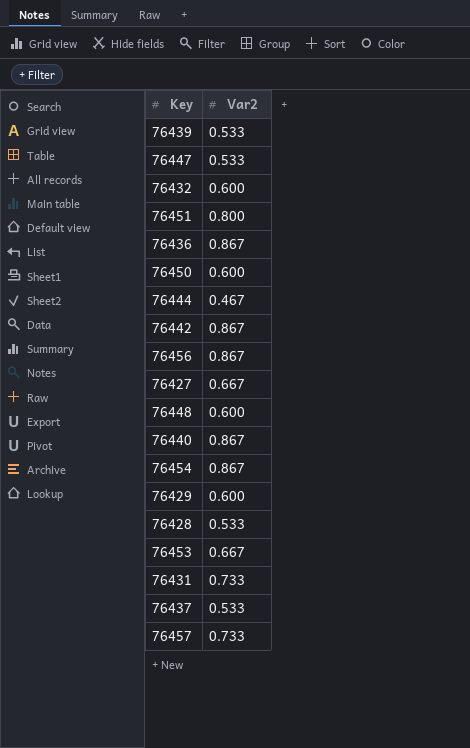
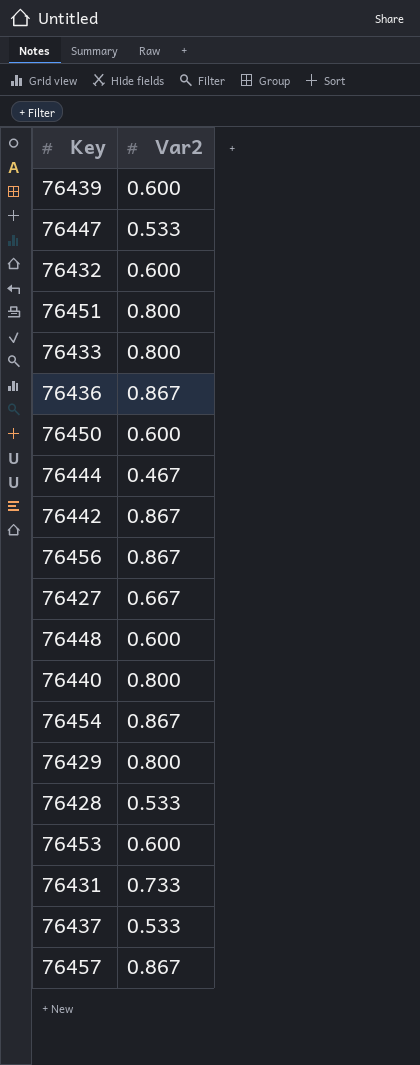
76439 | Var2: 0.533 -> 0.600
row 76433: none -> 0.800
76440 | Var2: 0.867 -> 0.800
76429 | Var2: 0.600 -> 0.800
76453 | Var2: 0.667 -> 0.600
76457 | Var2: 0.733 -> 0.867

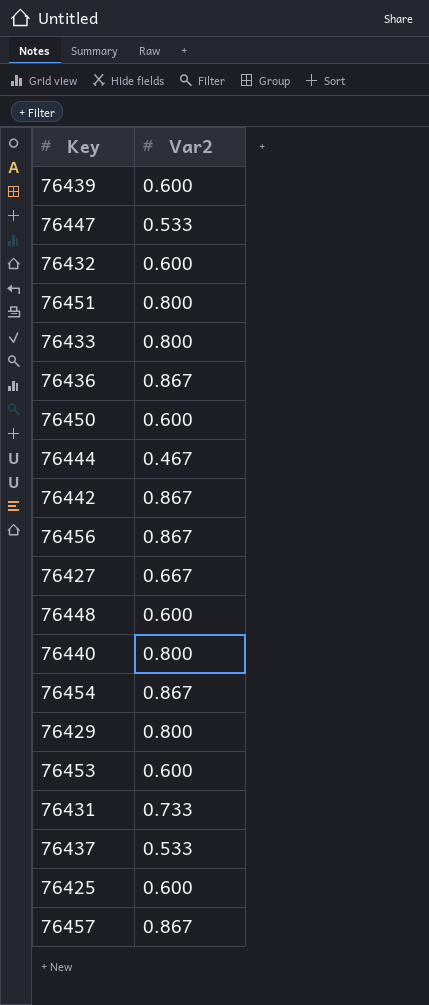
row 76428: 0.533 -> none
row 76425: none -> 0.600

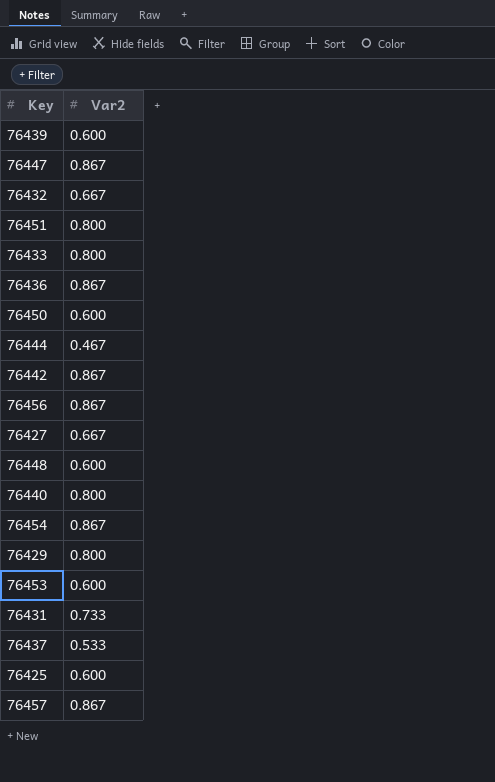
76447 | Var2: 0.533 -> 0.867
76432 | Var2: 0.600 -> 0.667

